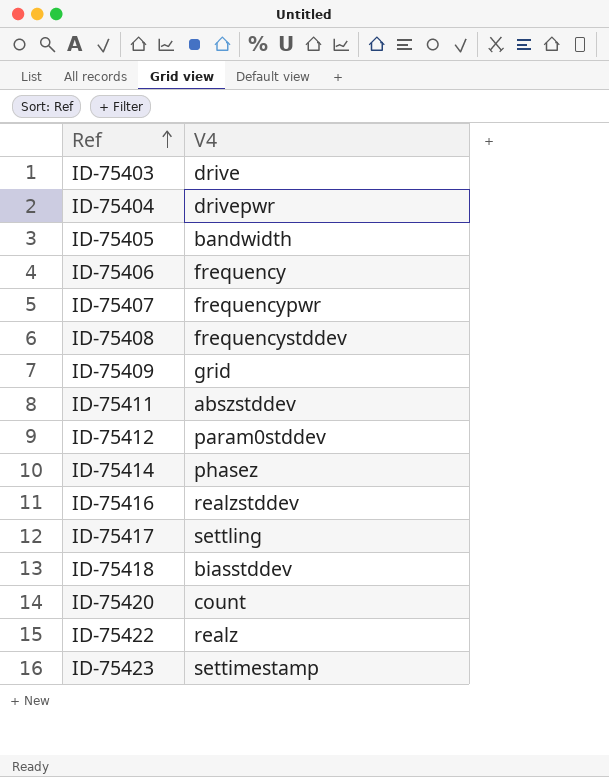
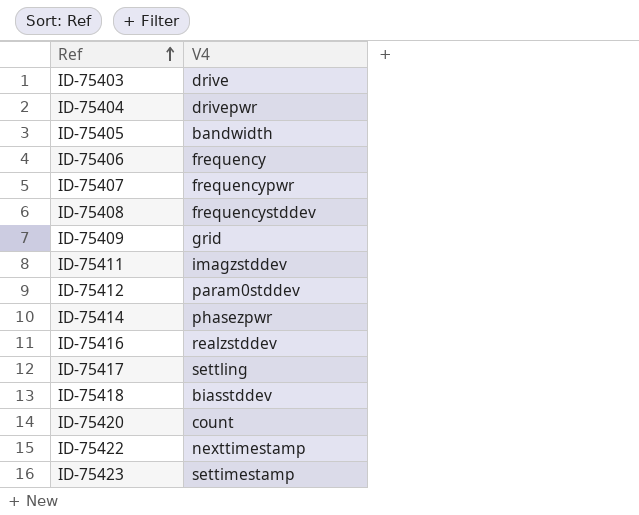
ID-75411 | V4: abszstddev -> imagzstddev
ID-75414 | V4: phasez -> phasezpwr
ID-75422 | V4: realz -> nexttimestamp

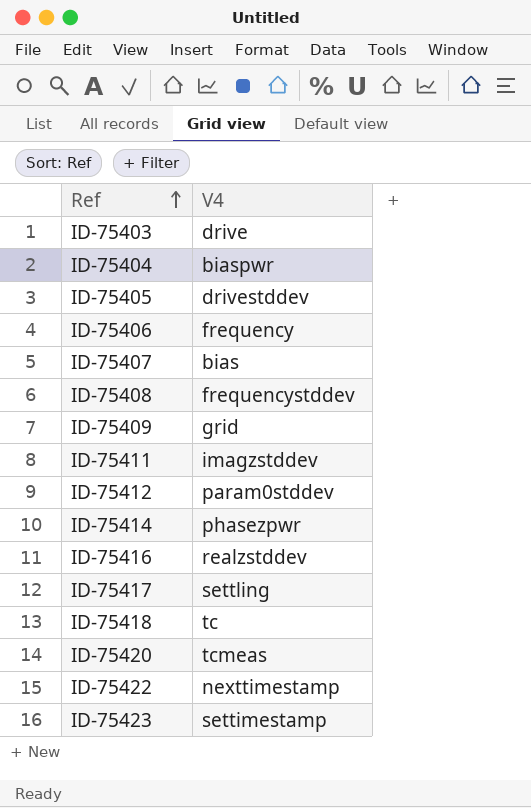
ID-75404 | V4: drivepwr -> biaspwr
ID-75405 | V4: bandwidth -> drivestddev
ID-75407 | V4: frequencypwr -> bias
ID-75418 | V4: biasstddev -> tc
ID-75420 | V4: count -> tcmeas

